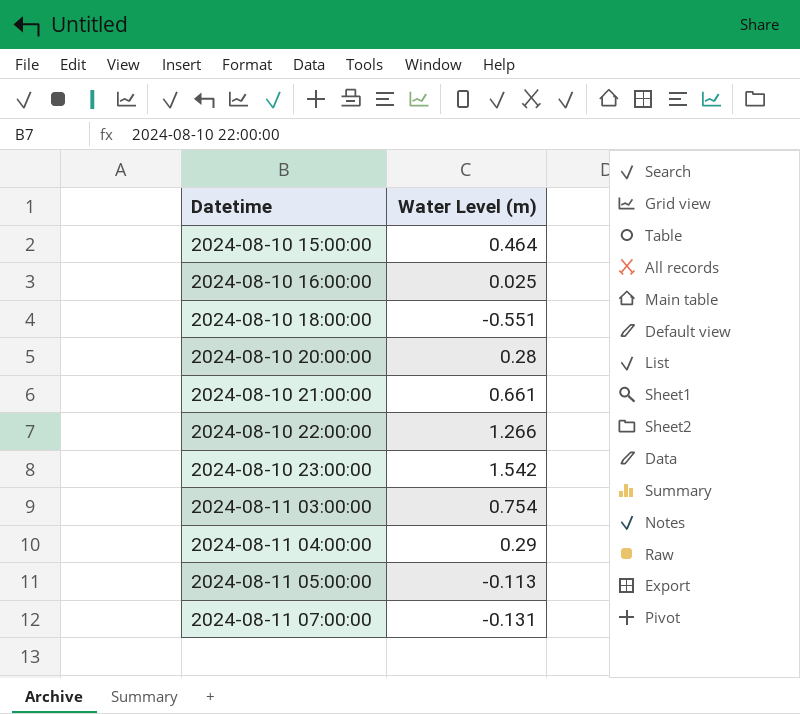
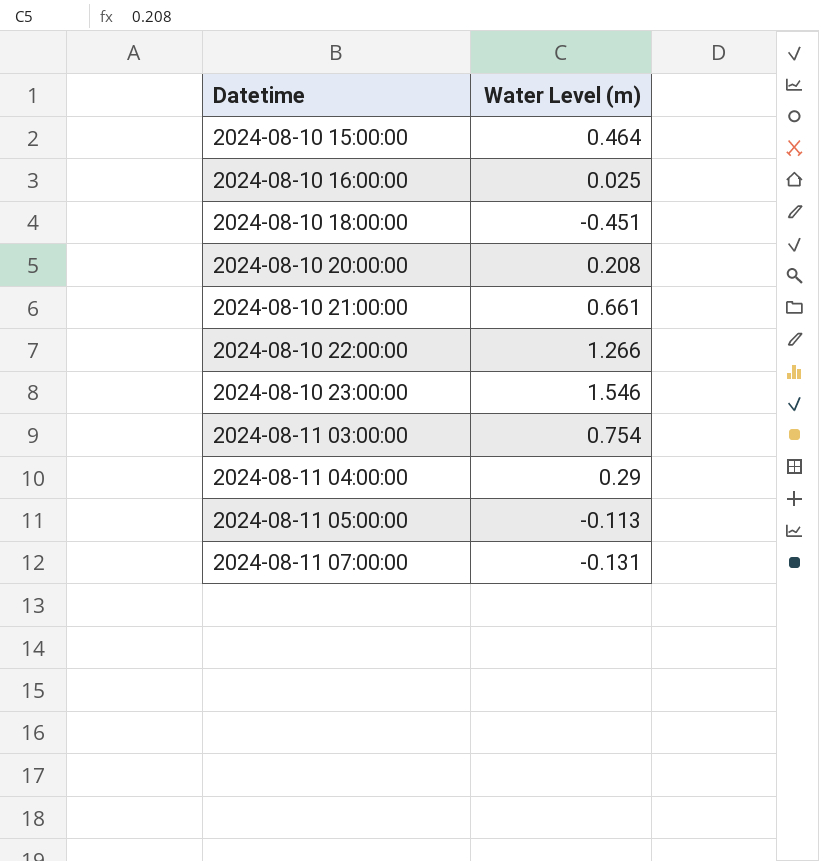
2024-08-10 18:00:00 | Water Level (m): -0.551 -> -0.451
2024-08-10 20:00:00 | Water Level (m): 0.28 -> 0.208
2024-08-10 23:00:00 | Water Level (m): 1.542 -> 1.546

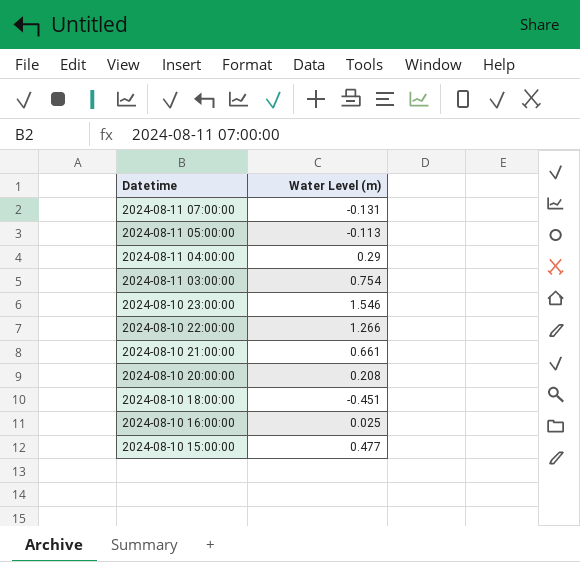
row order: Datetime ascending -> Datetime descending
2024-08-10 15:00:00 | Water Level (m): 0.464 -> 0.477

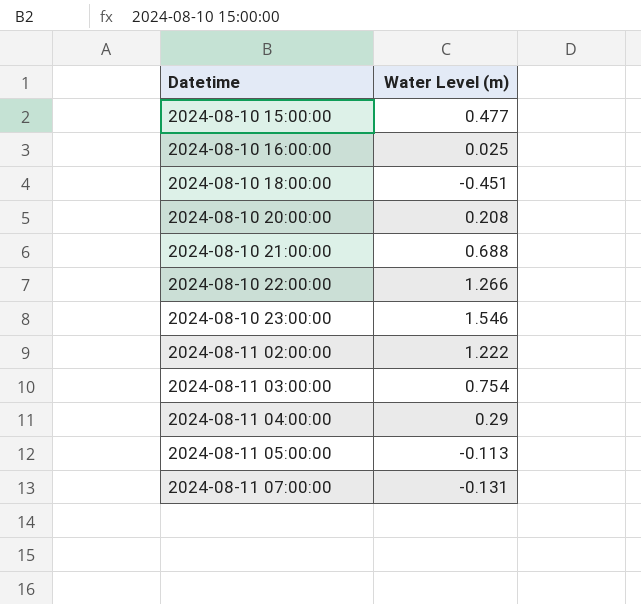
row order: Datetime descending -> Datetime ascending
2024-08-10 21:00:00 | Water Level (m): 0.661 -> 0.688
row 2024-08-11 02:00:00: none -> 1.222

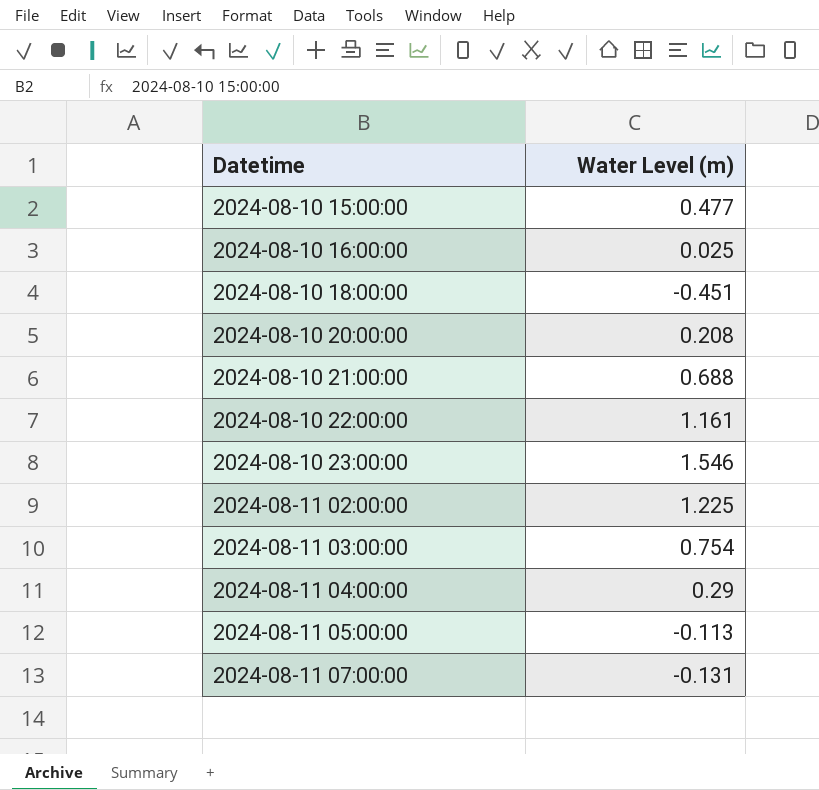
2024-08-10 22:00:00 | Water Level (m): 1.266 -> 1.161
2024-08-11 02:00:00 | Water Level (m): 1.222 -> 1.225

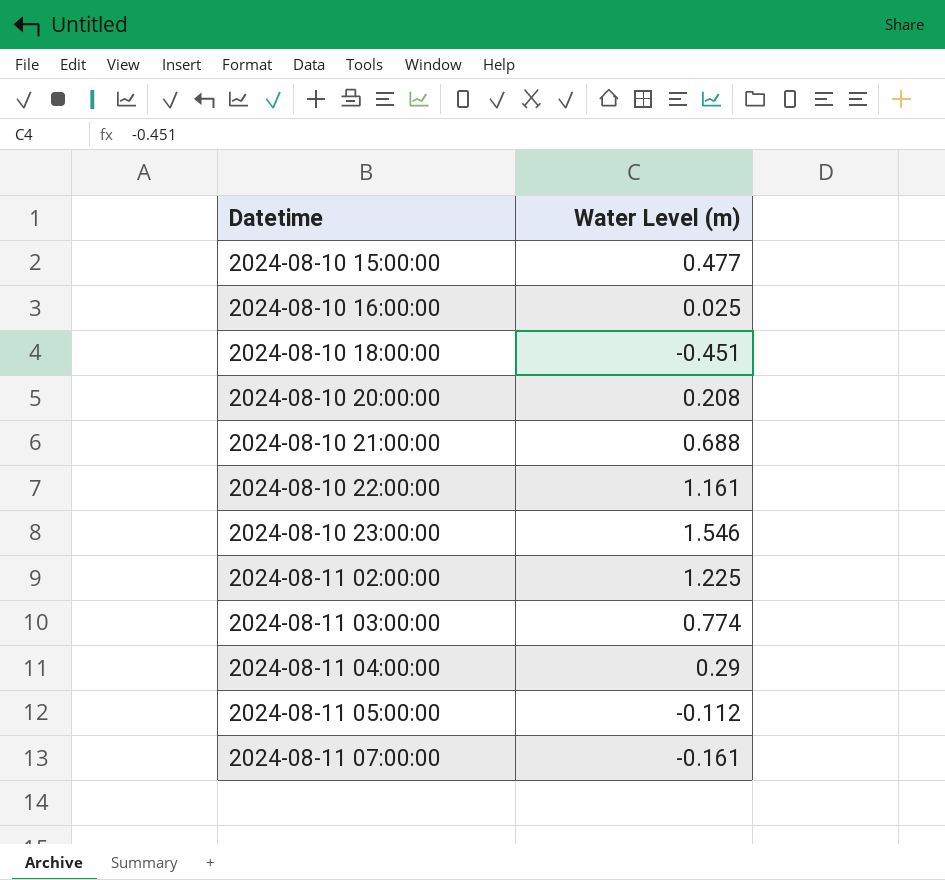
2024-08-11 03:00:00 | Water Level (m): 0.754 -> 0.774
2024-08-11 05:00:00 | Water Level (m): -0.113 -> -0.112
2024-08-11 07:00:00 | Water Level (m): -0.131 -> -0.161

